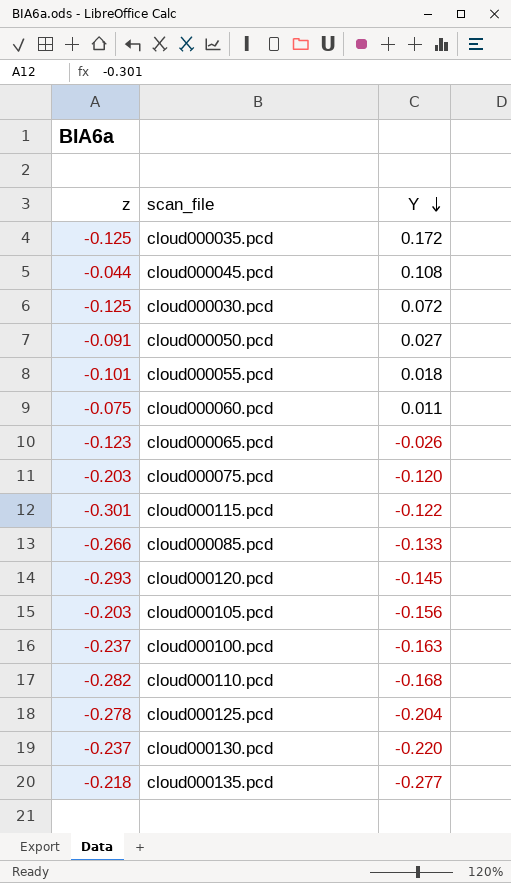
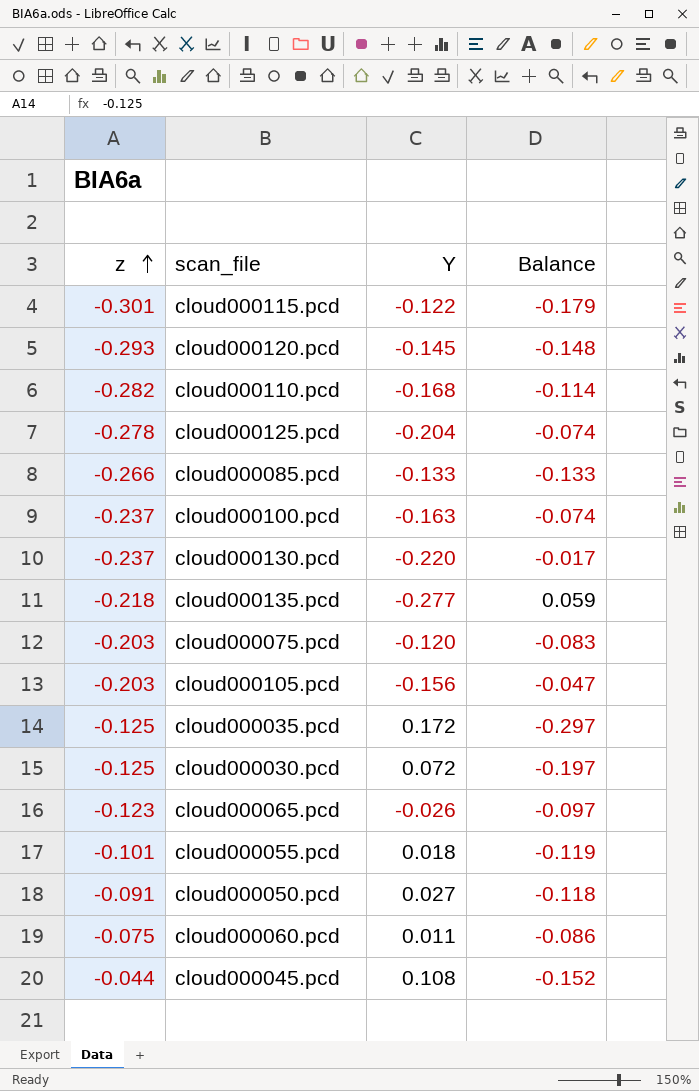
row order: Y descending -> z ascending
column Balance | formula: none -> [z] - [Y]

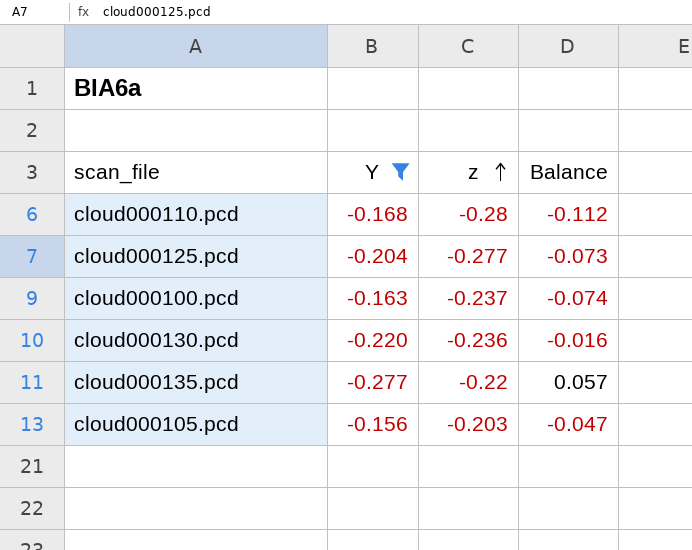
filter: none -> Y <= -0.156
column z | position: 1 -> 3
cloud000110.pcd | z: -0.282 -> -0.28
cloud000110.pcd | Balance: -0.114 -> -0.112
cloud000125.pcd | z: -0.278 -> -0.277
cloud000125.pcd | Balance: -0.074 -> -0.073
cloud000130.pcd | z: -0.237 -> -0.236
cloud000130.pcd | Balance: -0.017 -> -0.016
cloud000135.pcd | z: -0.218 -> -0.22
cloud000135.pcd | Balance: 0.059 -> 0.057

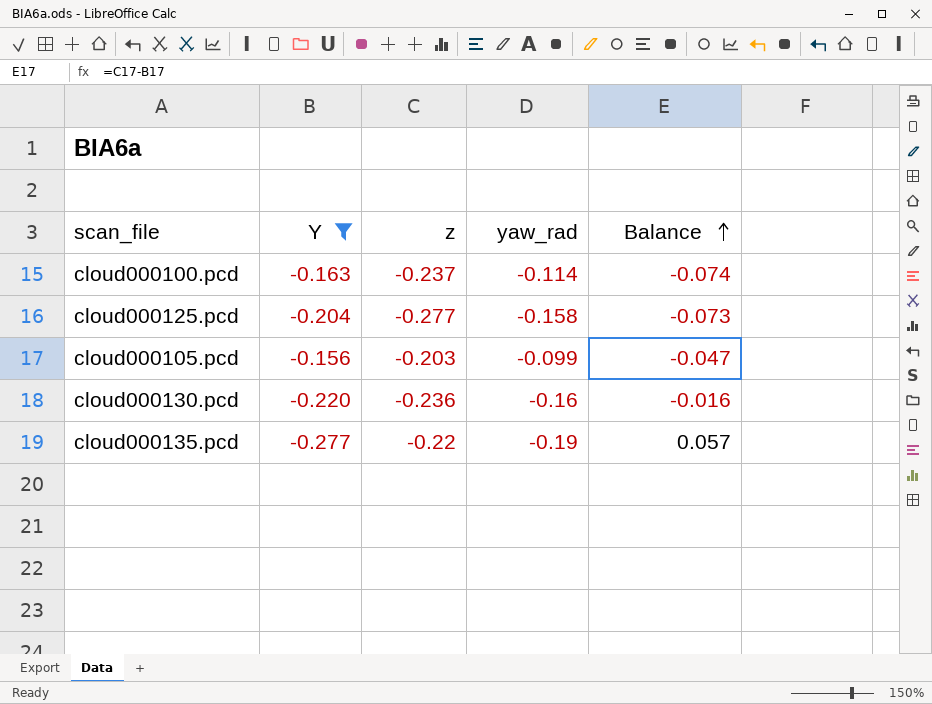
row order: z ascending -> Balance ascending
column yaw_rad | position: none -> 4
row cloud000110.pcd: -0.168 | -0.28 | -0.112 -> none

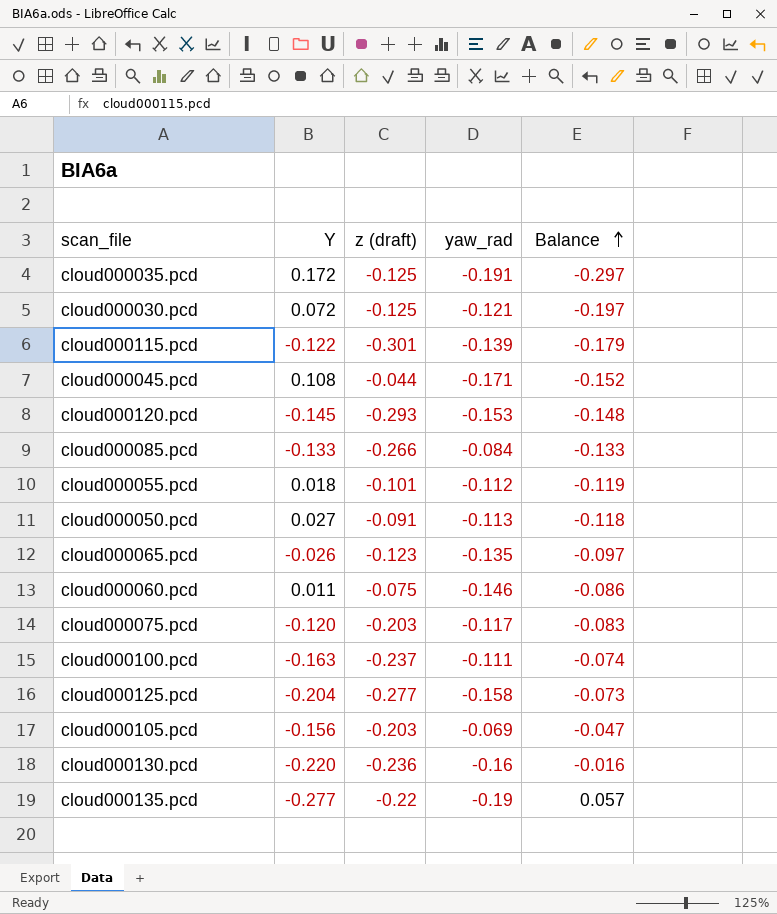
filter: Y <= -0.156 -> none
column name: z -> z (draft)
cloud000100.pcd | yaw_rad: -0.114 -> -0.111
cloud000105.pcd | yaw_rad: -0.099 -> -0.069

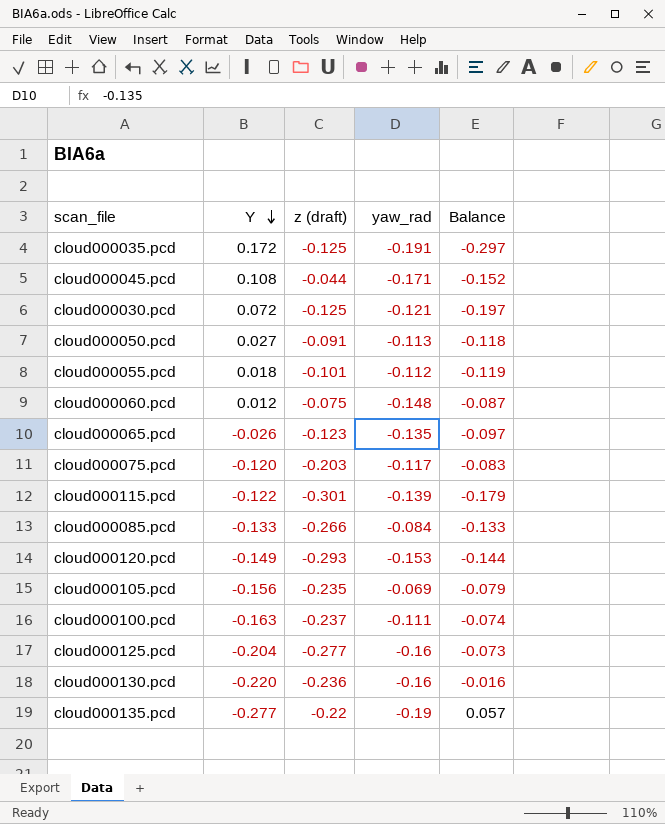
row order: Balance ascending -> Y descending
cloud000060.pcd | Y: 0.011 -> 0.012
cloud000060.pcd | yaw_rad: -0.146 -> -0.148
cloud000060.pcd | Balance: -0.086 -> -0.087
cloud000120.pcd | Y: -0.145 -> -0.149
cloud000120.pcd | Balance: -0.148 -> -0.144
cloud000105.pcd | z (draft): -0.203 -> -0.235
cloud000105.pcd | Balance: -0.047 -> -0.079
cloud000125.pcd | yaw_rad: -0.158 -> -0.16

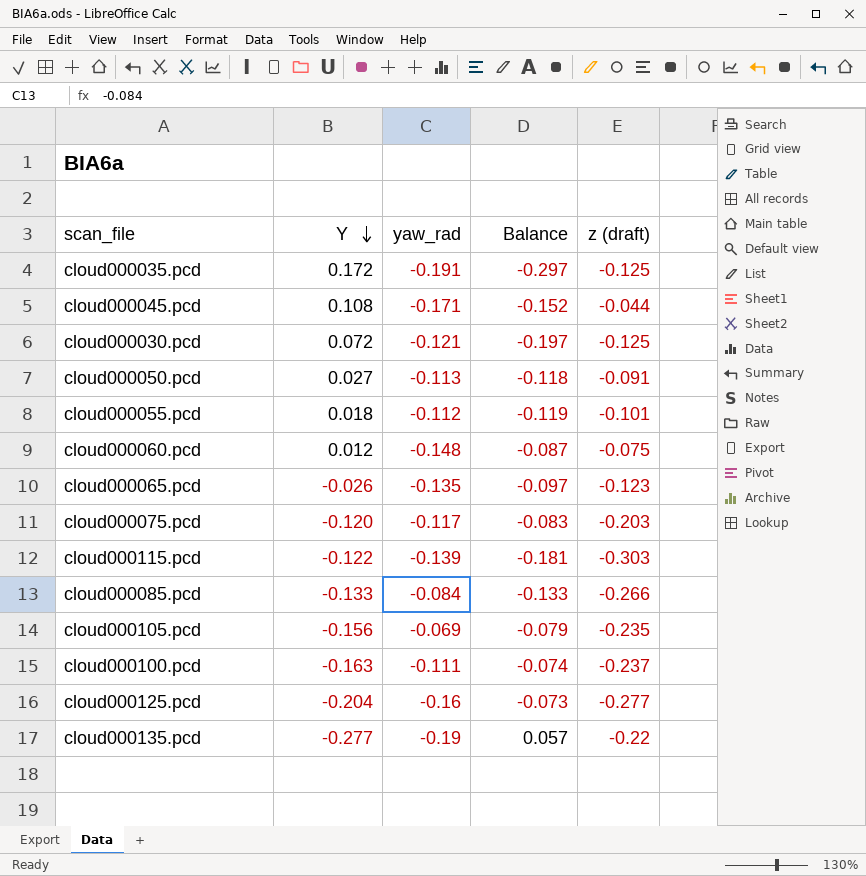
column z (draft) | position: 3 -> 5
row cloud000120.pcd: -0.149 | -0.293 | -0.153 | -0.144 -> none
row cloud000130.pcd: -0.220 | -0.236 | -0.16 | -0.016 -> none
cloud000115.pcd | Balance: -0.179 -> -0.181
cloud000115.pcd | z (draft): -0.301 -> -0.303

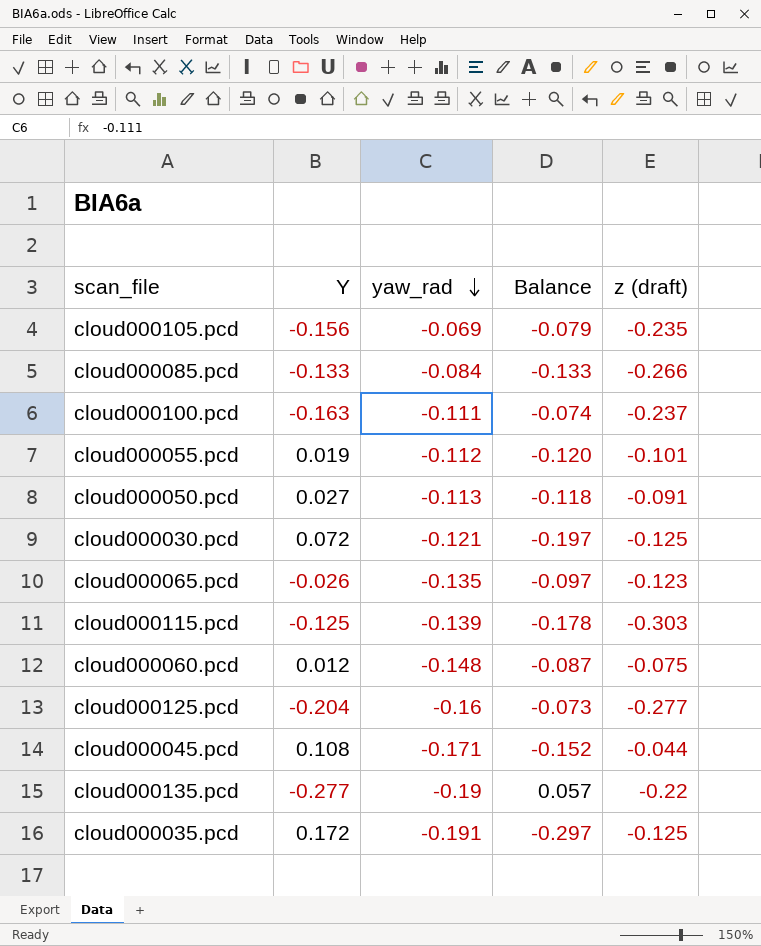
row order: Y descending -> yaw_rad descending
row cloud000075.pcd: -0.120 | -0.117 | -0.083 | -0.203 -> none
cloud000055.pcd | Y: 0.018 -> 0.019
cloud000055.pcd | Balance: -0.119 -> -0.120
cloud000115.pcd | Y: -0.122 -> -0.125
cloud000115.pcd | Balance: -0.181 -> -0.178

